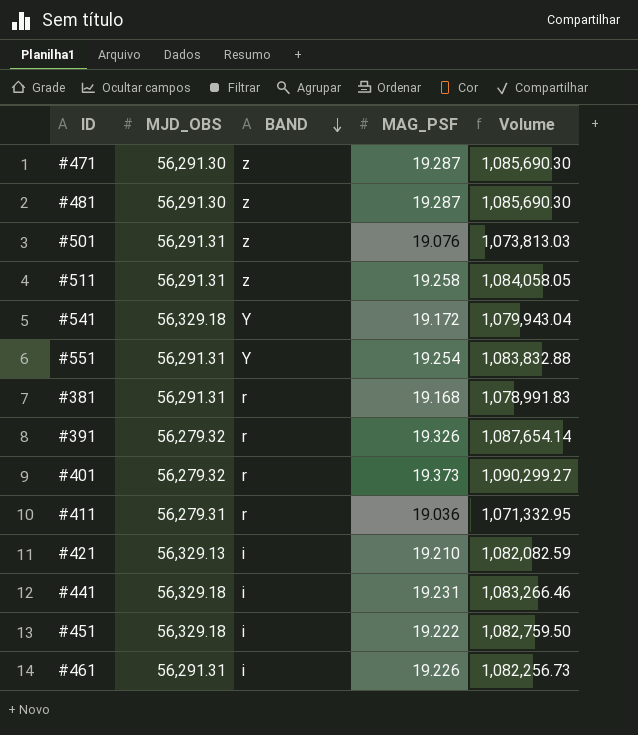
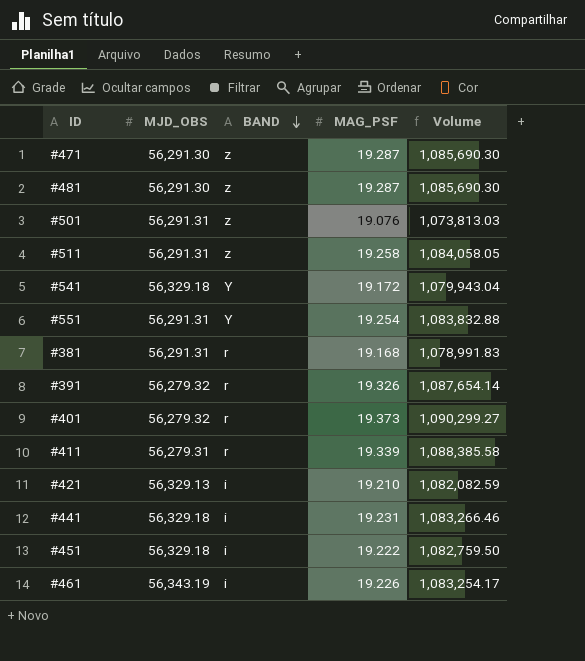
#411 | MAG_PSF: 19.036 -> 19.339
#411 | Volume: 1,071,332.95 -> 1,088,385.58
#461 | MJD_OBS: 56,291.31 -> 56,343.19
#461 | Volume: 1,082,256.73 -> 1,083,254.17

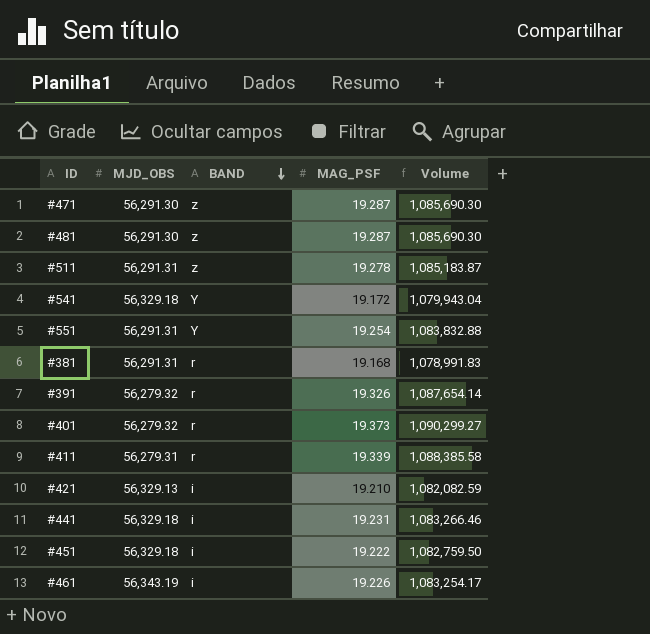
row #501: 56,291.31 | z | 19.076 | 1,073,813.03 -> none
#511 | MAG_PSF: 19.258 -> 19.278
#511 | Volume: 1,084,058.05 -> 1,085,183.87

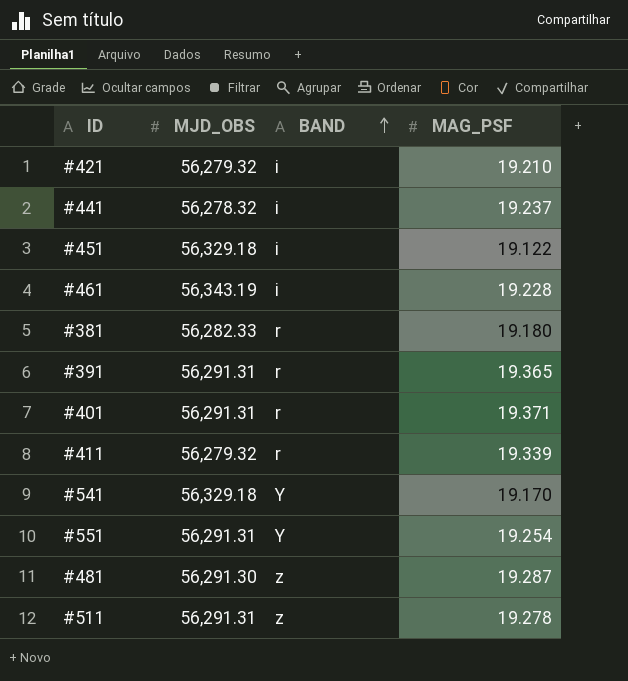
row order: BAND descending -> BAND ascending
column Volume | formula: [MJD_OBS] * [MAG_PSF] -> none
row #471: 56,291.30 | z | 19.287 | 1,085,690.30 -> none
#421 | MJD_OBS: 56,329.13 -> 56,279.32
#441 | MJD_OBS: 56,329.18 -> 56,278.32
#441 | MAG_PSF: 19.231 -> 19.237
#451 | MAG_PSF: 19.222 -> 19.122
#461 | MAG_PSF: 19.226 -> 19.228
#381 | MJD_OBS: 56,291.31 -> 56,282.33
#381 | MAG_PSF: 19.168 -> 19.180
#391 | MJD_OBS: 56,279.32 -> 56,291.31
#391 | MAG_PSF: 19.326 -> 19.365
#401 | MJD_OBS: 56,279.32 -> 56,291.31
#401 | MAG_PSF: 19.373 -> 19.371
#411 | MJD_OBS: 56,279.31 -> 56,279.32
#541 | MAG_PSF: 19.172 -> 19.170

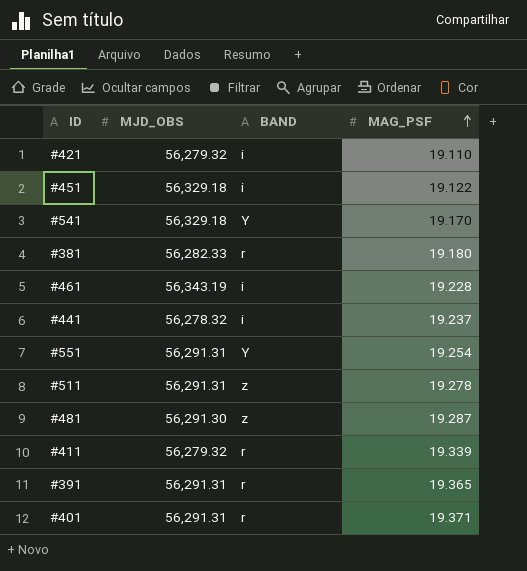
row order: BAND ascending -> MAG_PSF ascending
#421 | MAG_PSF: 19.210 -> 19.110

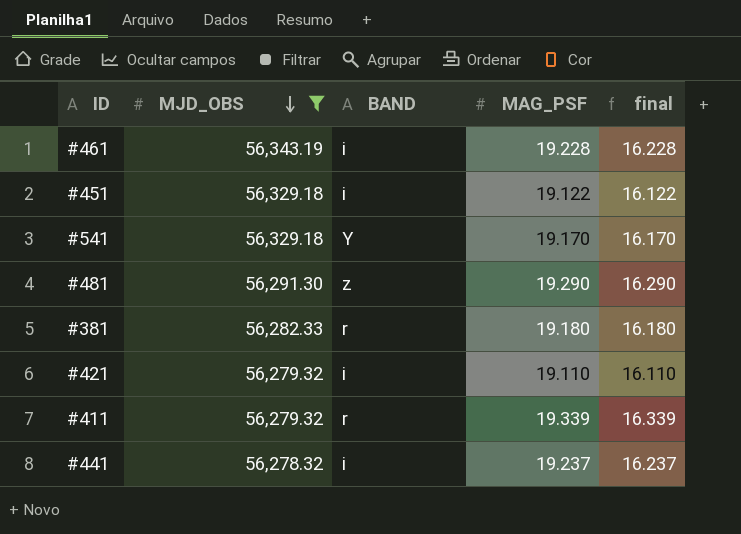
filter: none -> MJD_OBS != 56,291.31
row order: MAG_PSF ascending -> MJD_OBS descending
column final | formula: none -> [MAG_PSF] - 3
#481 | MAG_PSF: 19.287 -> 19.290

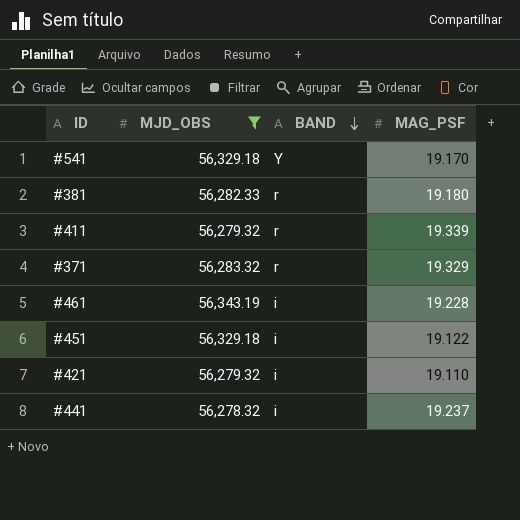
row order: MJD_OBS descending -> BAND descending
column final | formula: [MAG_PSF] - 3 -> none
row #481: 56,291.30 | z | 19.290 | 16.290 -> none
row #371: none -> 56,283.32 | r | 19.329

